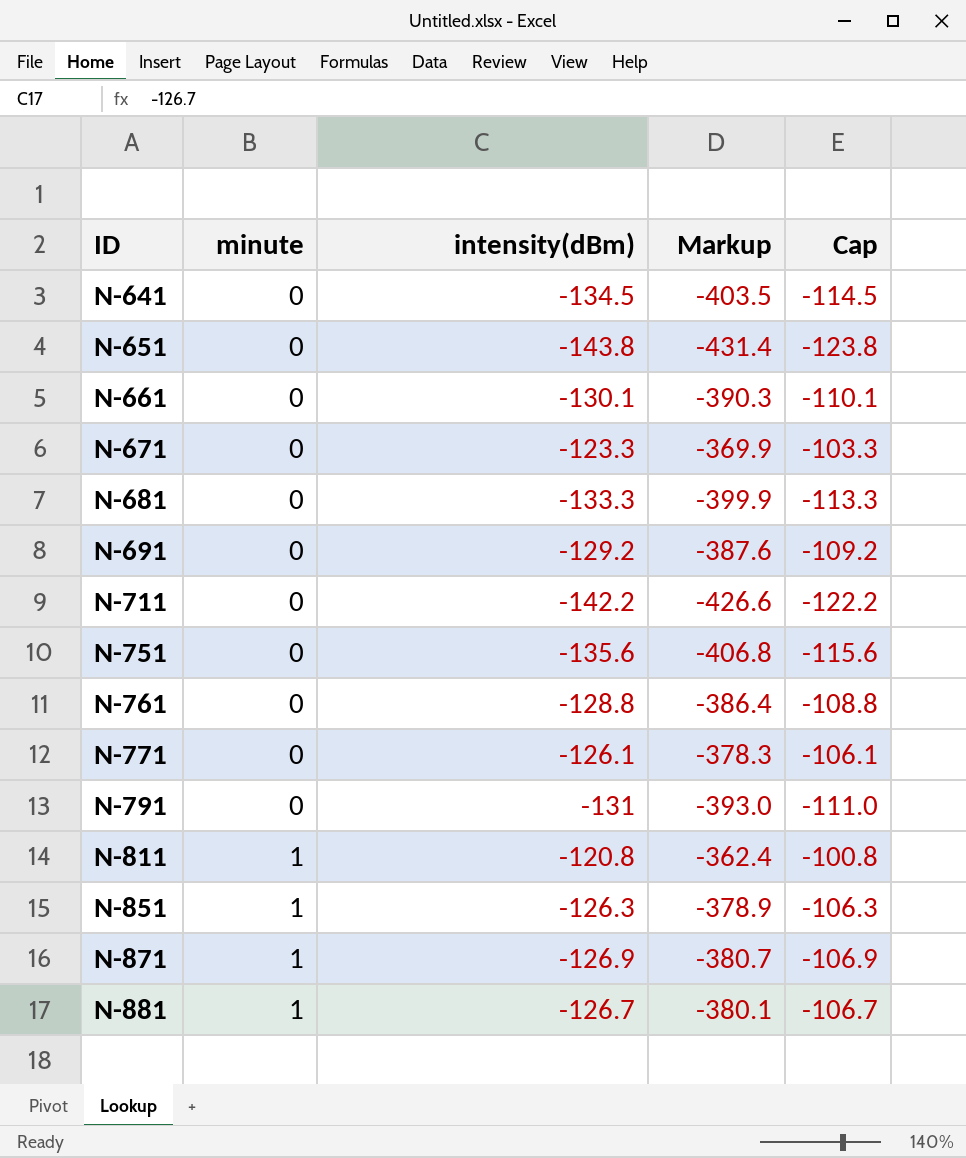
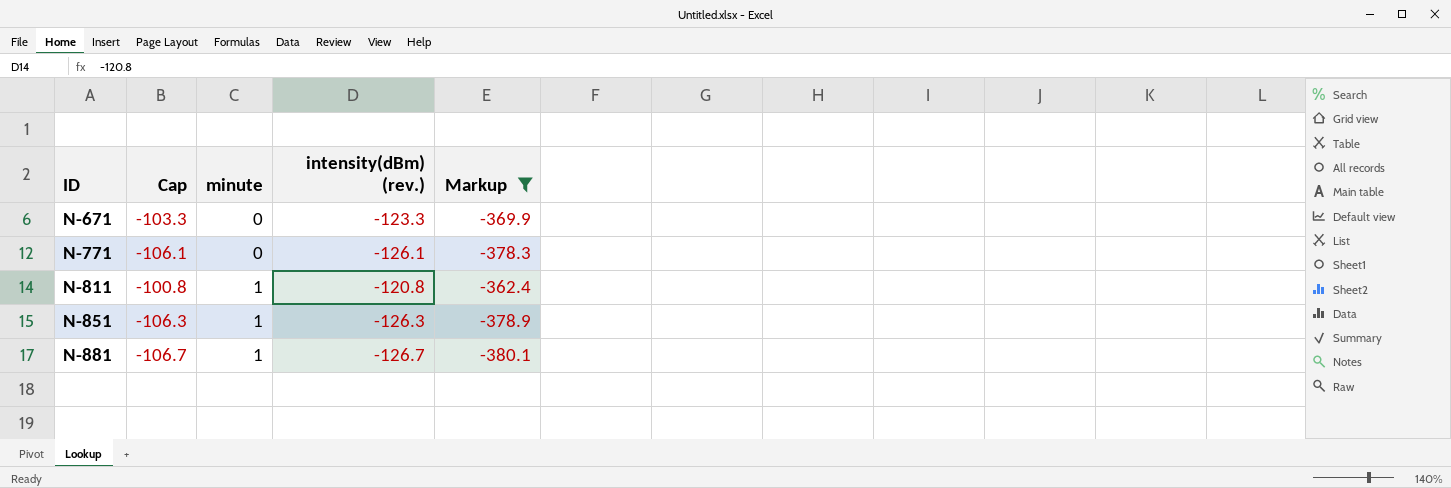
filter: none -> Markup >= -380.1
column Cap | position: 5 -> 2
column name: intensity(dBm) -> intensity(dBm) (rev.)

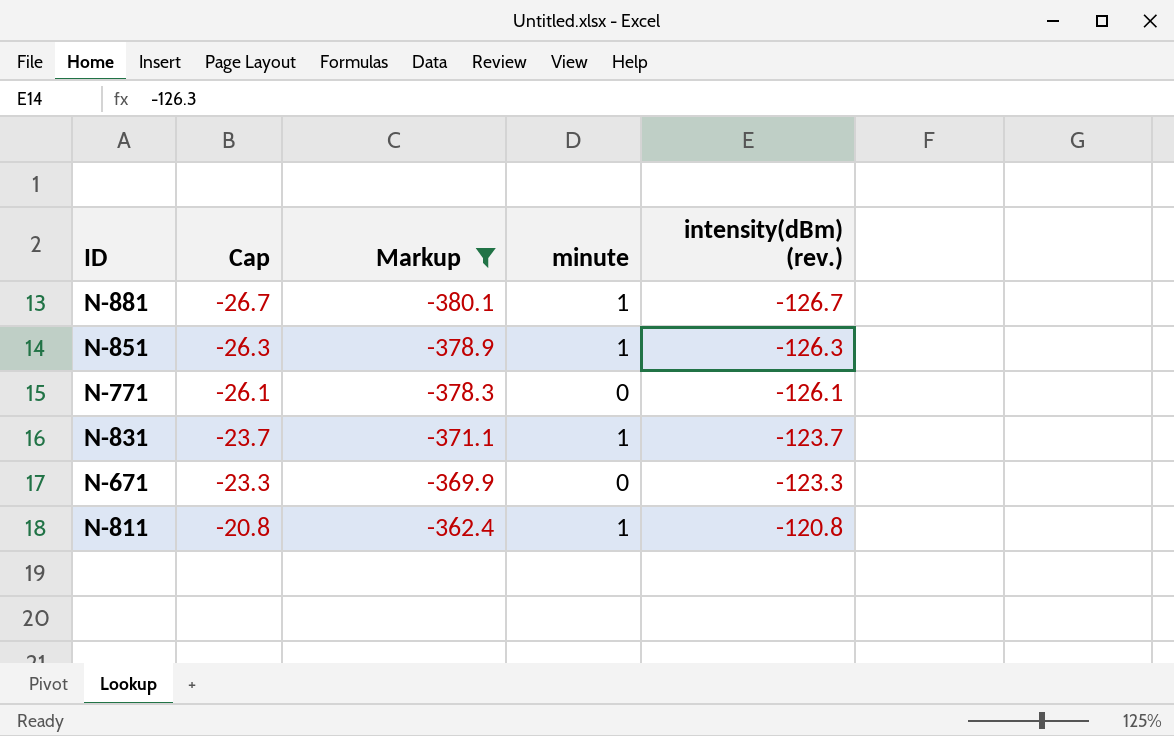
row order: ID ascending -> Cap ascending
column Cap | formula: [intensity(dBm) (rev.)] + 20 -> [intensity(dBm) (rev.)] + 100
column Markup | position: 5 -> 3
row N-831: none -> -23.7 | -371.1 | 1 | -123.7

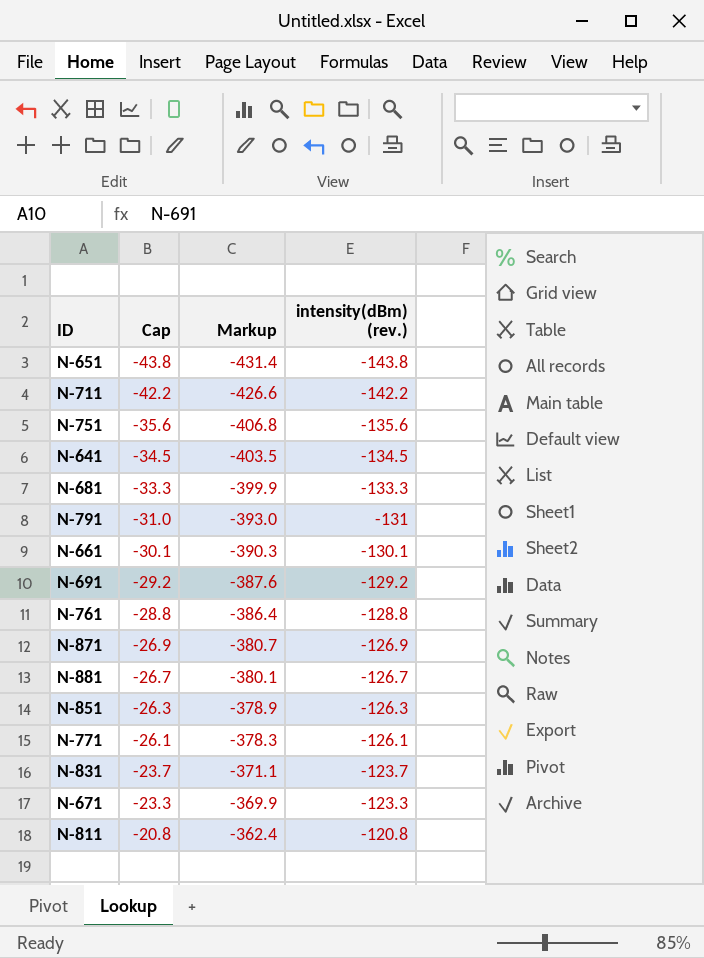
filter: Markup >= -380.1 -> none
column minute | position: 4 -> none

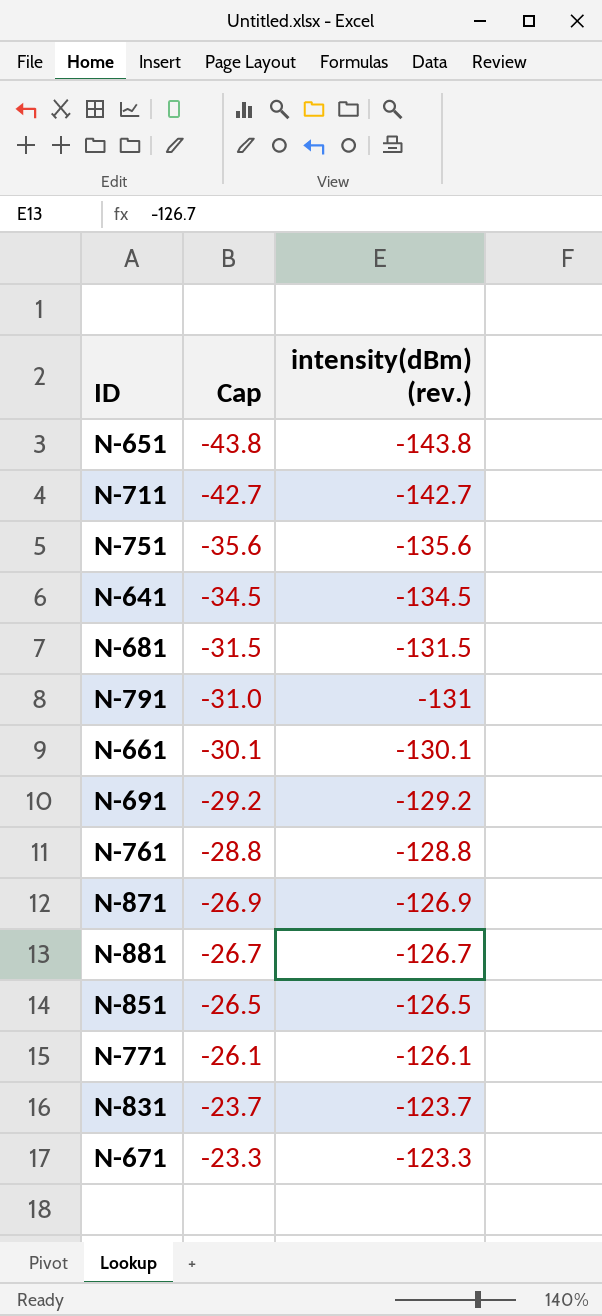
column Markup | formula: [intensity(dBm) (rev.)] * 3 -> none
row N-811: -20.8 | -362.4 | -120.8 -> none
N-711 | Cap: -42.2 -> -42.7
N-711 | intensity(dBm) (rev.): -142.2 -> -142.7
N-681 | Cap: -33.3 -> -31.5
N-681 | intensity(dBm) (rev.): -133.3 -> -131.5
N-851 | Cap: -26.3 -> -26.5
N-851 | intensity(dBm) (rev.): -126.3 -> -126.5

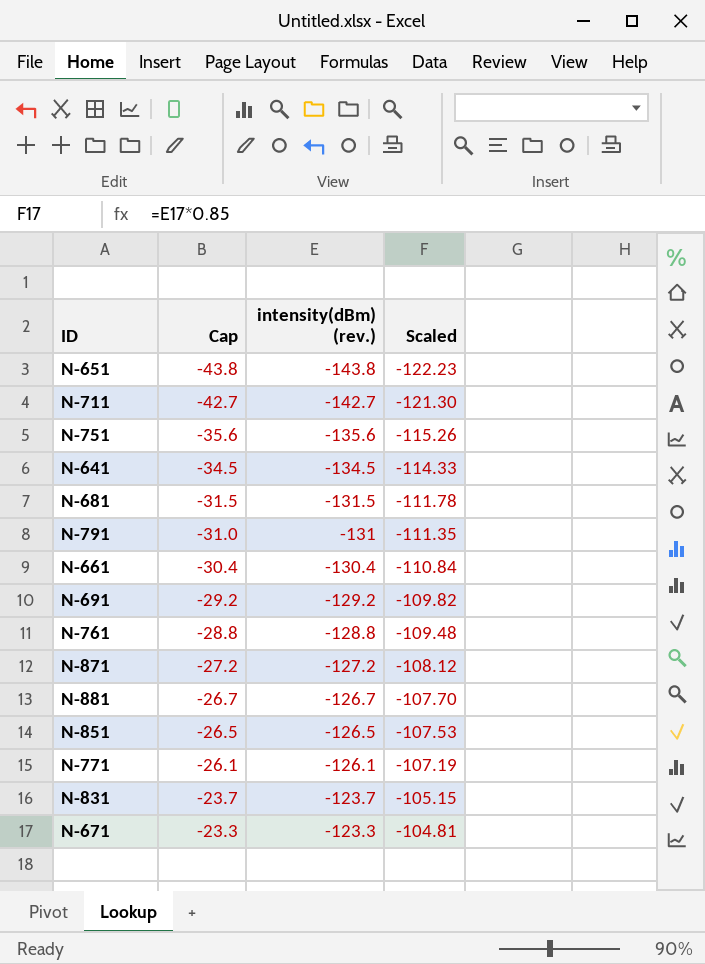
column Scaled | formula: none -> [intensity(dBm) (rev.)] * 0.85
N-661 | Cap: -30.1 -> -30.4
N-661 | intensity(dBm) (rev.): -130.1 -> -130.4
N-871 | Cap: -26.9 -> -27.2
N-871 | intensity(dBm) (rev.): -126.9 -> -127.2

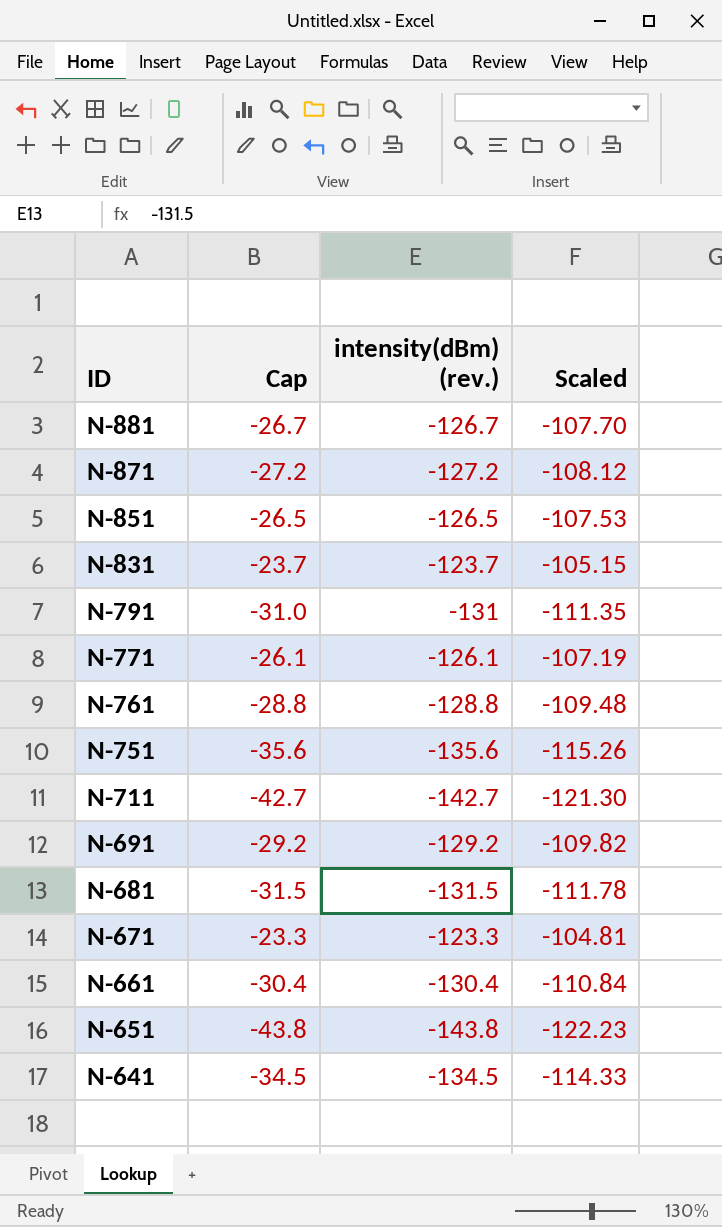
row order: Cap ascending -> ID descending

